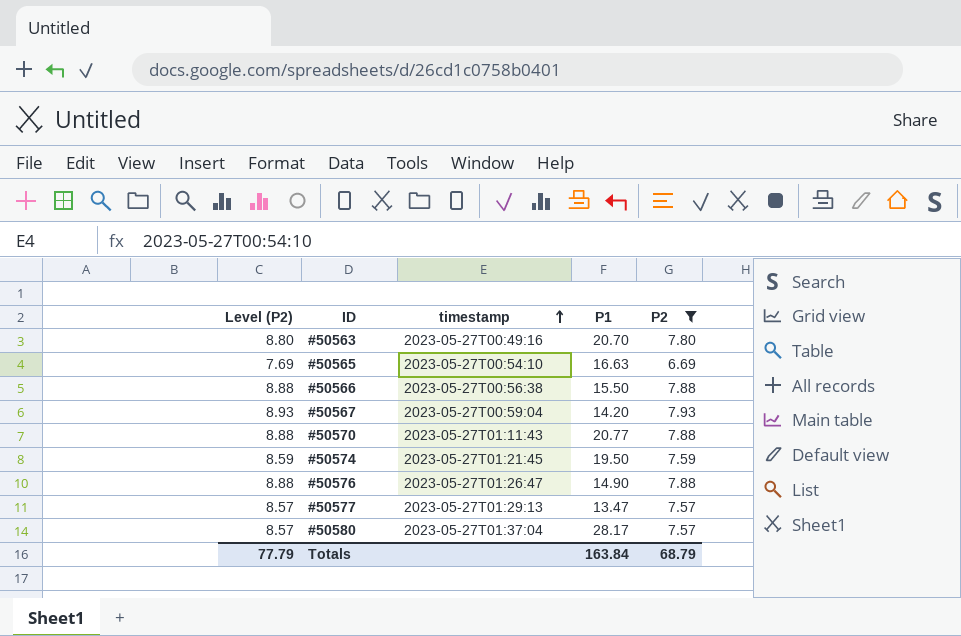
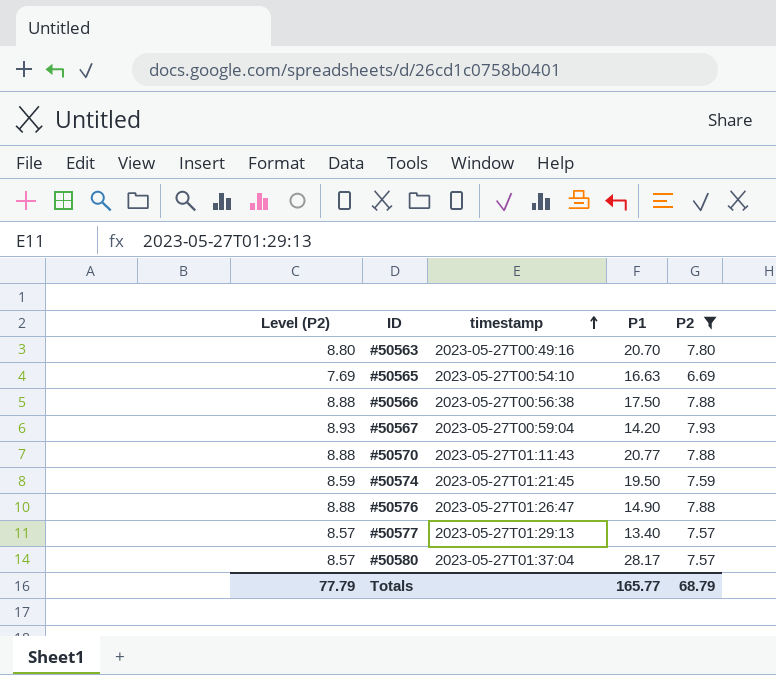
#50566 | P1: 15.50 -> 17.50
#50577 | P1: 13.47 -> 13.40
Totals | P1: 163.84 -> 165.77

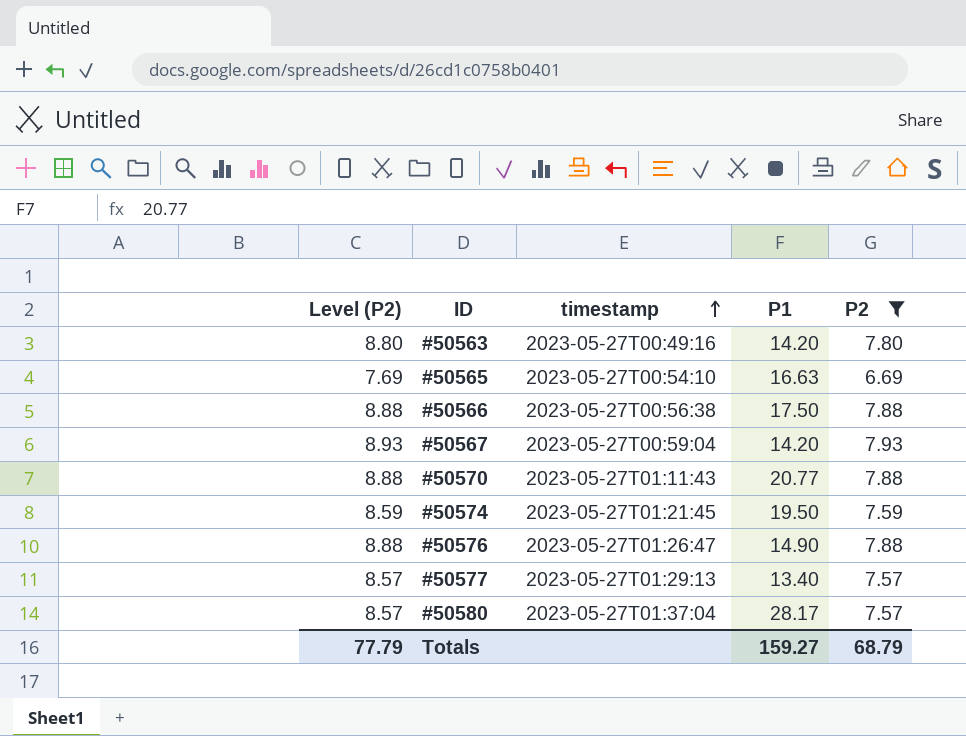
#50563 | P1: 20.70 -> 14.20
Totals | P1: 165.77 -> 159.27

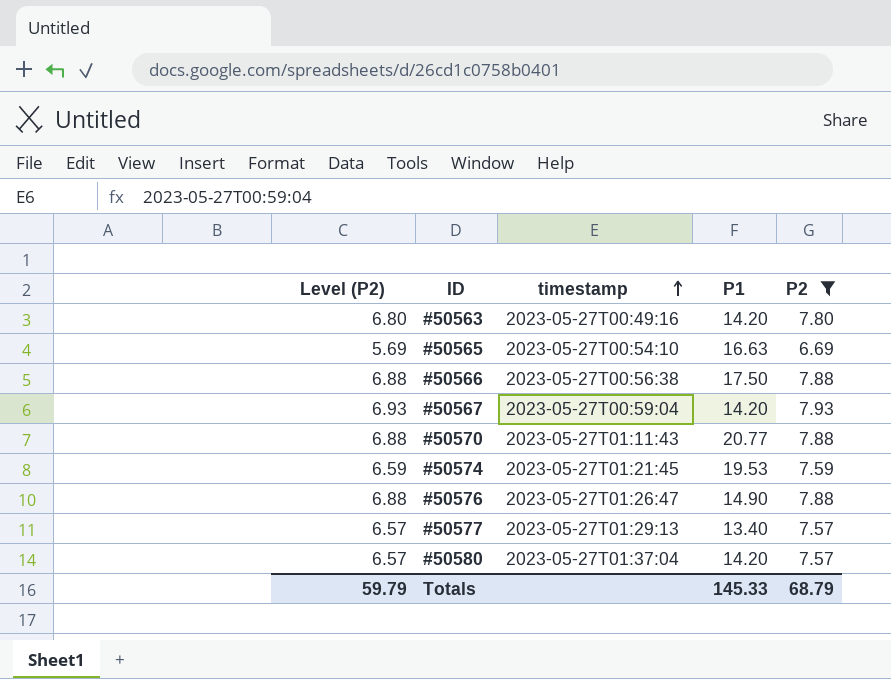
column Level (P2) | formula: [P2] + 1 -> [P2] - 1
#50574 | P1: 19.50 -> 19.53
#50580 | P1: 28.17 -> 14.20
Totals | Level (P2): 77.79 -> 59.79
Totals | P1: 159.27 -> 145.33

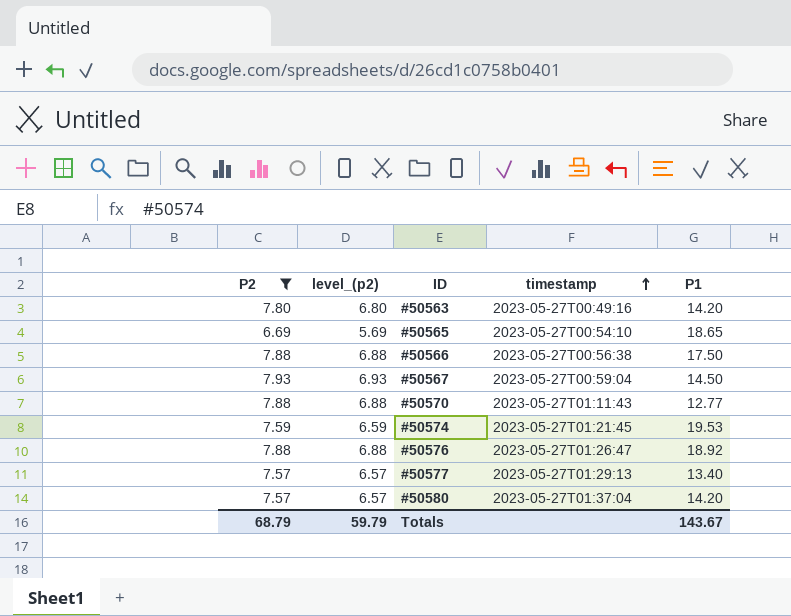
column P2 | position: 5 -> 1
column name: Level (P2) -> level_(p2)
#50565 | P1: 16.63 -> 18.65
#50567 | P1: 14.20 -> 14.50
#50570 | P1: 20.77 -> 12.77
#50576 | P1: 14.90 -> 18.92
Totals | P1: 145.33 -> 143.67

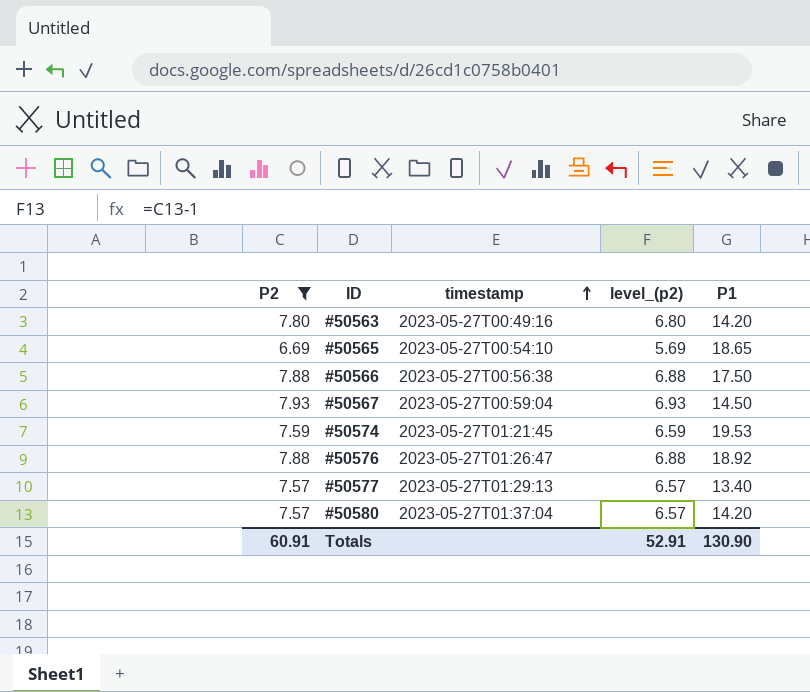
column level_(p2) | position: 2 -> 4
row #50570: 7.88 | 6.88 | 2023-05-27T01:11:43 | 12.77 -> none
Totals | P2: 68.79 -> 60.91
Totals | level_(p2): 59.79 -> 52.91
Totals | P1: 143.67 -> 130.90

